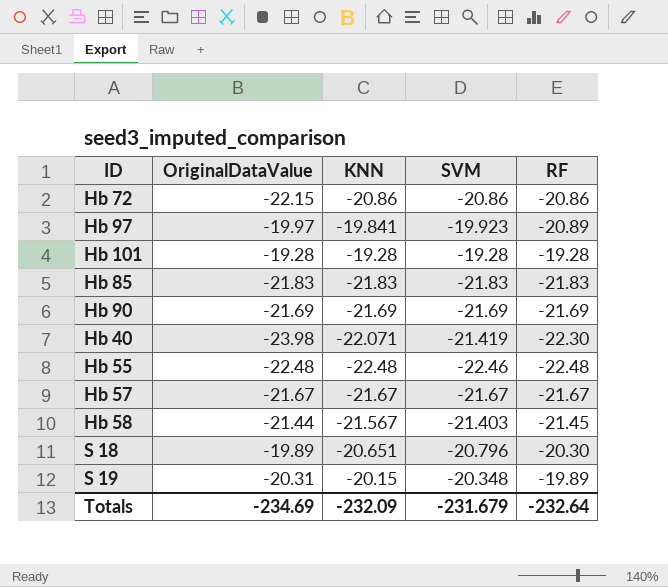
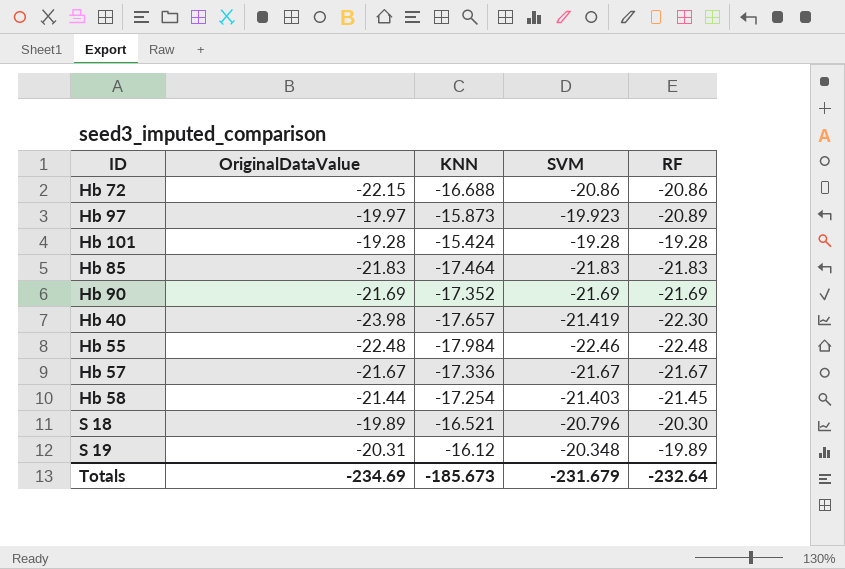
Hb 72 | KNN: -20.86 -> -16.688
Hb 97 | KNN: -19.841 -> -15.873
Hb 101 | KNN: -19.28 -> -15.424
Hb 85 | KNN: -21.83 -> -17.464
Hb 90 | KNN: -21.69 -> -17.352
Hb 40 | KNN: -22.071 -> -17.657
Hb 55 | KNN: -22.48 -> -17.984
Hb 57 | KNN: -21.67 -> -17.336
Hb 58 | KNN: -21.567 -> -17.254
S 18 | KNN: -20.651 -> -16.521
S 19 | KNN: -20.15 -> -16.12
Totals | KNN: -232.09 -> -185.673

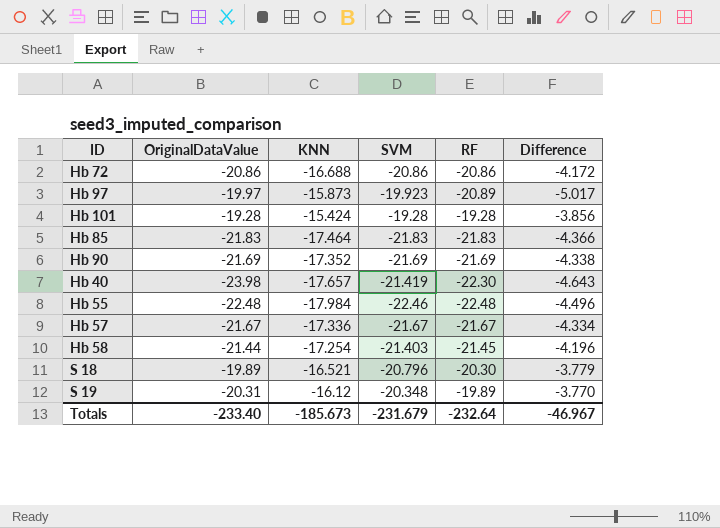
column Difference | formula: none -> [RF] - [KNN]
Hb 72 | OriginalDataValue: -22.15 -> -20.86
Totals | OriginalDataValue: -234.69 -> -233.40

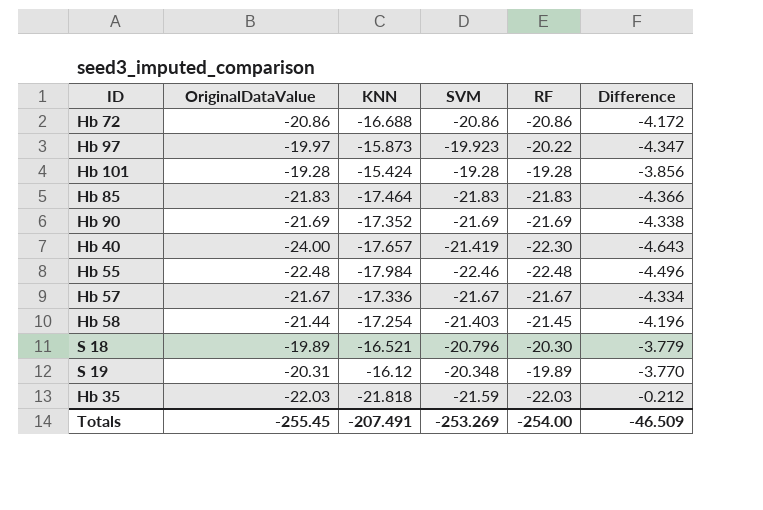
Hb 97 | RF: -20.89 -> -20.22
Hb 97 | Difference: -5.017 -> -4.347
Hb 40 | OriginalDataValue: -23.98 -> -24.00
row Hb 35: none -> -22.03 | -21.818 | -21.59 | -22.03 | -0.212
Totals | OriginalDataValue: -233.40 -> -255.45
Totals | KNN: -185.673 -> -207.491
Totals | SVM: -231.679 -> -253.269
Totals | RF: -232.64 -> -254.00
Totals | Difference: -46.967 -> -46.509

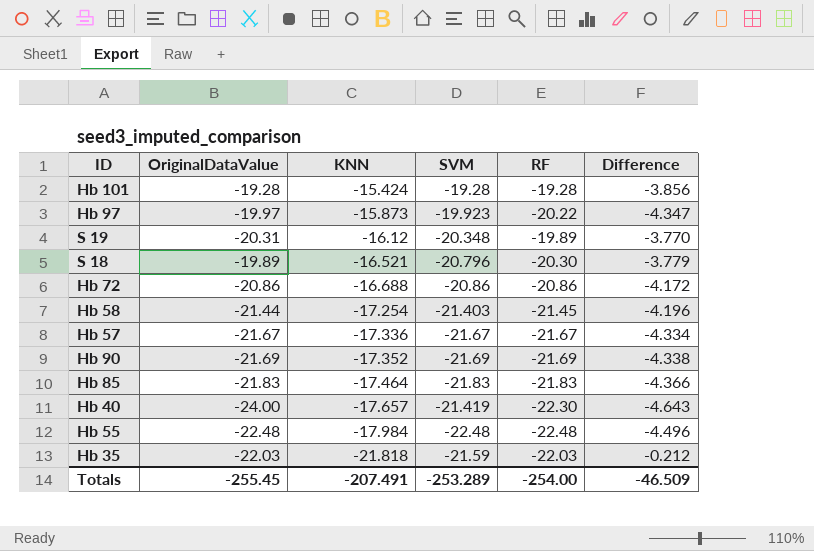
row order: none -> KNN descending
Hb 55 | SVM: -22.46 -> -22.48
Totals | SVM: -253.269 -> -253.289

